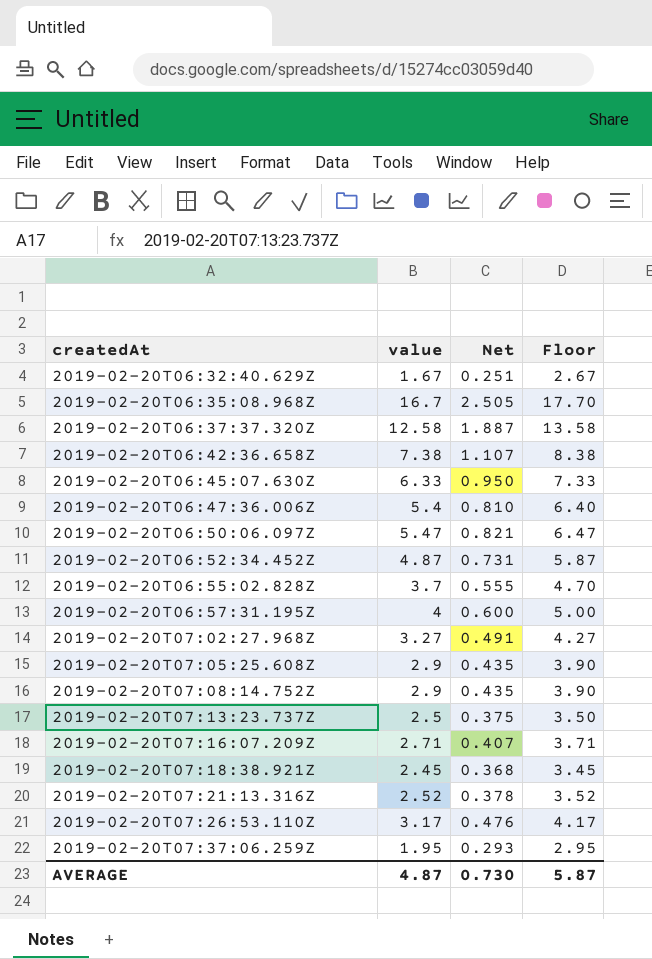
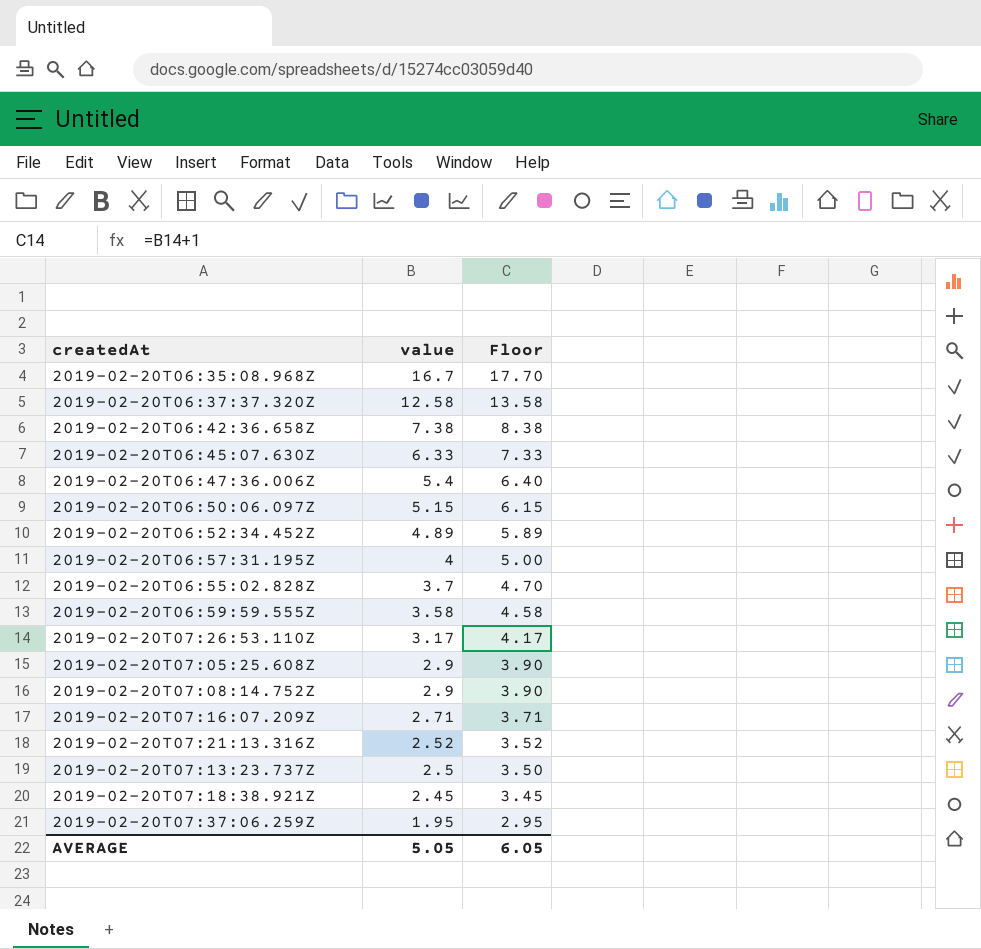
row order: createdAt ascending -> value descending
column Net | formula: [value] * 0.15 -> none
row 2019-02-20T06:32:40.629Z: 1.67 | 0.251 | 2.67 -> none
row 2019-02-20T07:02:27.968Z: 3.27 | 0.491 | 4.27 -> none
2019-02-20T06:50:06.097Z | value: 5.47 -> 5.15
2019-02-20T06:50:06.097Z | Floor: 6.47 -> 6.15
2019-02-20T06:52:34.452Z | value: 4.87 -> 4.89
2019-02-20T06:52:34.452Z | Floor: 5.87 -> 5.89
row 2019-02-20T06:59:59.555Z: none -> 3.58 | 4.58
AVERAGE | value: 4.87 -> 5.05
AVERAGE | Floor: 5.87 -> 6.05

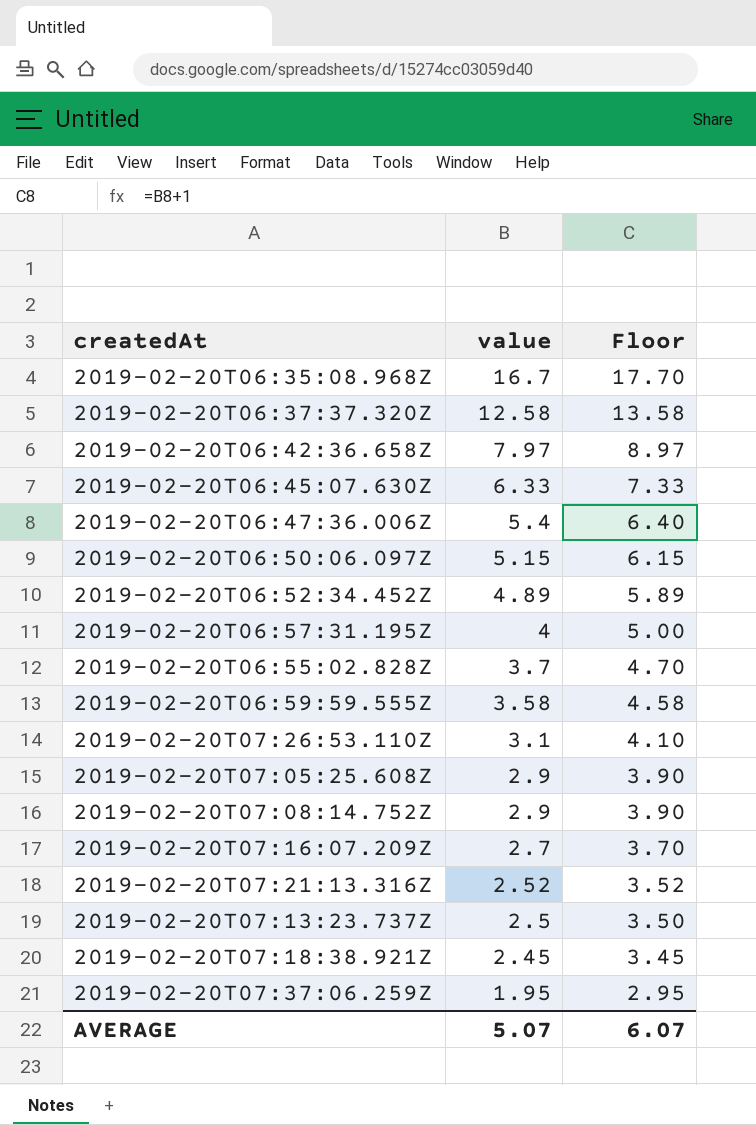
2019-02-20T06:42:36.658Z | value: 7.38 -> 7.97
2019-02-20T06:42:36.658Z | Floor: 8.38 -> 8.97
2019-02-20T07:26:53.110Z | value: 3.17 -> 3.1
2019-02-20T07:26:53.110Z | Floor: 4.17 -> 4.10
2019-02-20T07:16:07.209Z | value: 2.71 -> 2.7
2019-02-20T07:16:07.209Z | Floor: 3.71 -> 3.70
AVERAGE | value: 5.05 -> 5.07
AVERAGE | Floor: 6.05 -> 6.07

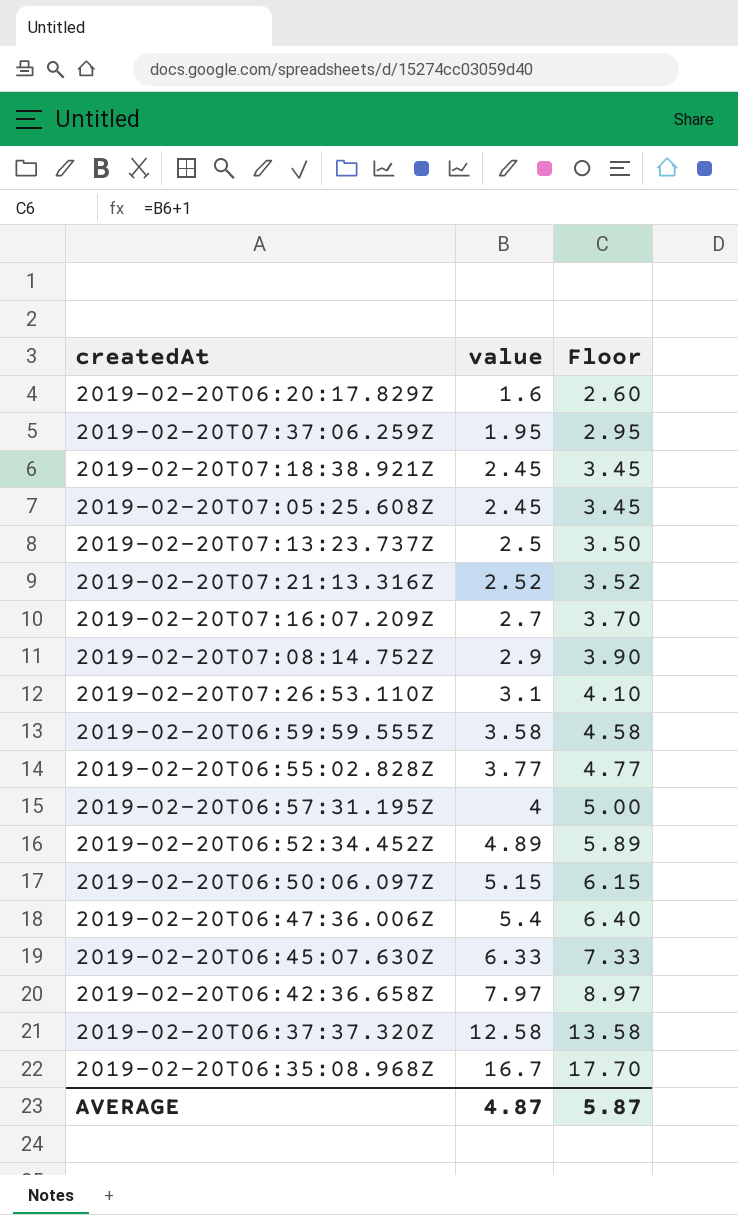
row order: value descending -> value ascending
row 2019-02-20T06:20:17.829Z: none -> 1.6 | 2.60
2019-02-20T07:05:25.608Z | value: 2.9 -> 2.45
2019-02-20T07:05:25.608Z | Floor: 3.90 -> 3.45
2019-02-20T06:55:02.828Z | value: 3.7 -> 3.77
2019-02-20T06:55:02.828Z | Floor: 4.70 -> 4.77
AVERAGE | value: 5.07 -> 4.87
AVERAGE | Floor: 6.07 -> 5.87

